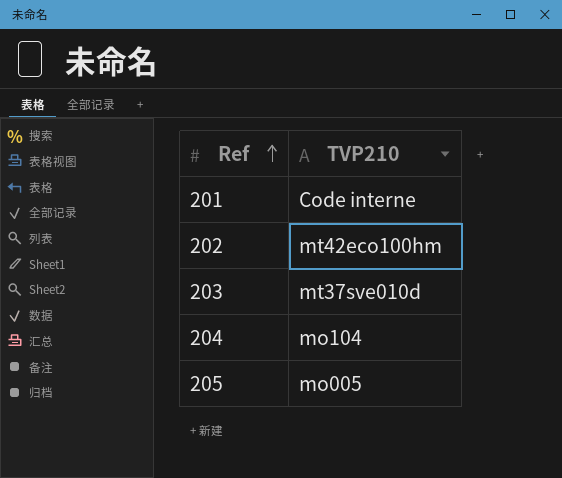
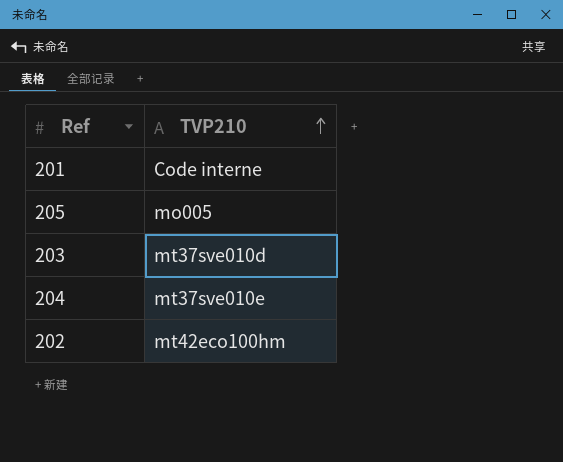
row order: Ref ascending -> TVP210 ascending
204 | TVP210: mo104 -> mt37sve010e

